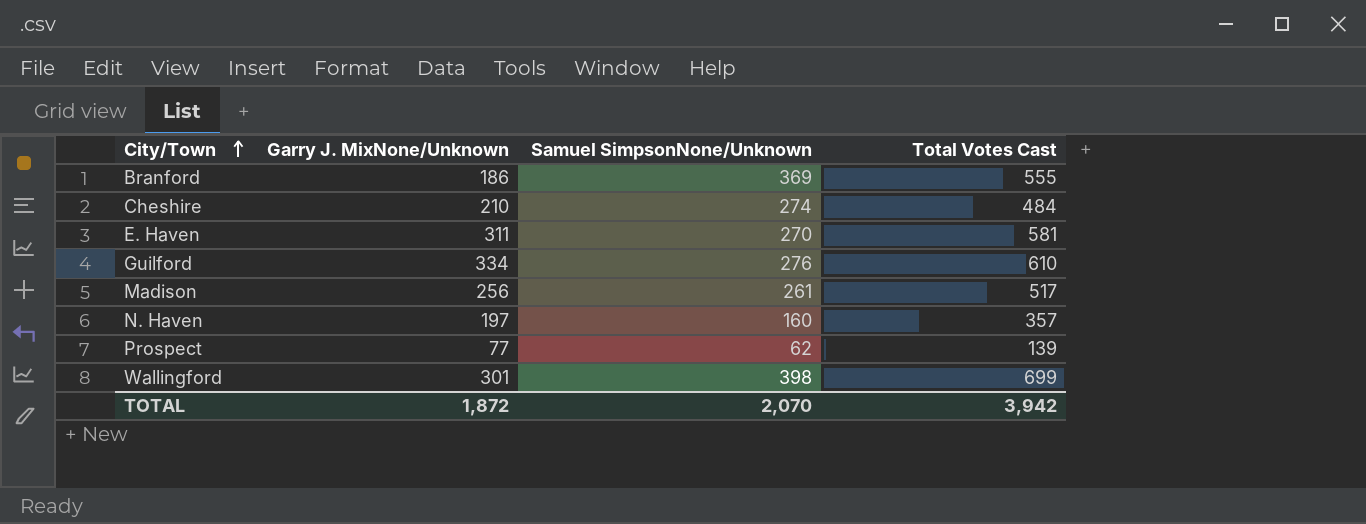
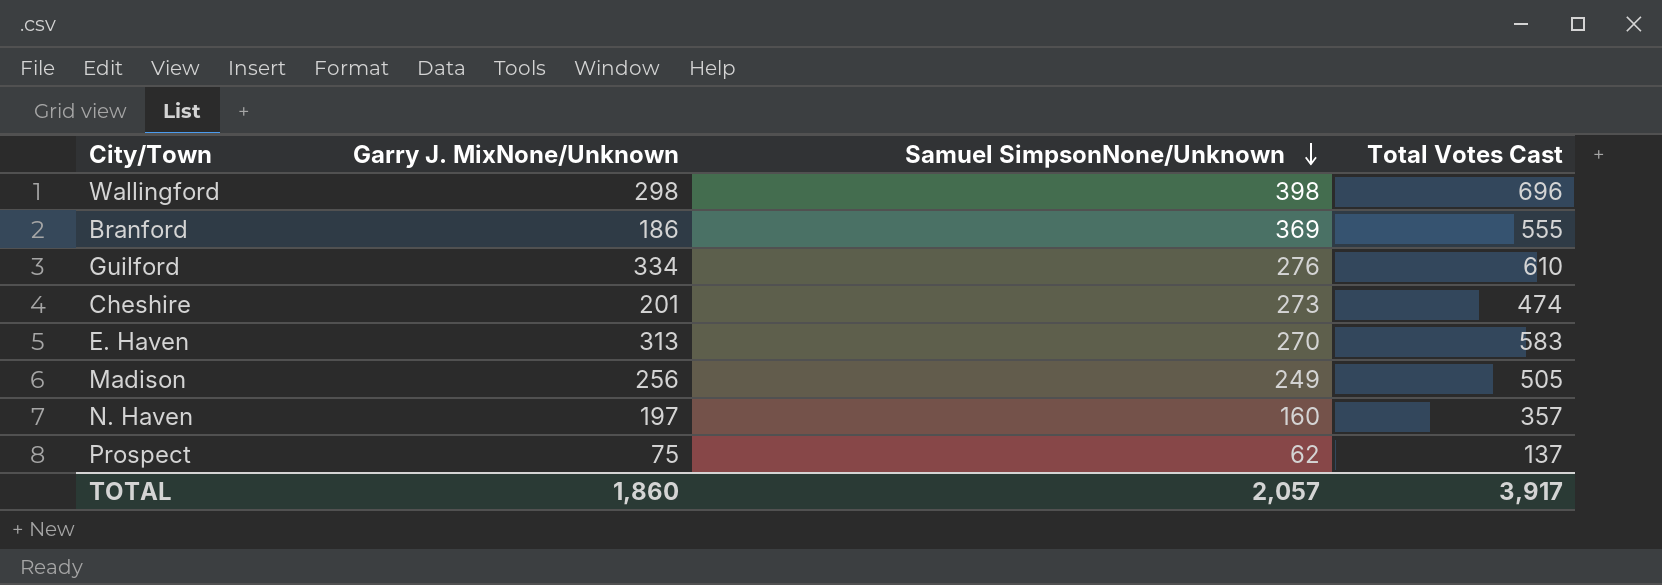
row order: City/Town ascending -> Samuel SimpsonNone/Unknown descending
Wallingford | Garry J. MixNone/Unknown: 301 -> 298
Wallingford | Total Votes Cast: 699 -> 696
Cheshire | Garry J. MixNone/Unknown: 210 -> 201
Cheshire | Samuel SimpsonNone/Unknown: 274 -> 273
Cheshire | Total Votes Cast: 484 -> 474
E. Haven | Garry J. MixNone/Unknown: 311 -> 313
E. Haven | Total Votes Cast: 581 -> 583
Madison | Samuel SimpsonNone/Unknown: 261 -> 249
Madison | Total Votes Cast: 517 -> 505
Prospect | Garry J. MixNone/Unknown: 77 -> 75
Prospect | Total Votes Cast: 139 -> 137
TOTAL | Garry J. MixNone/Unknown: 1,872 -> 1,860
TOTAL | Samuel SimpsonNone/Unknown: 2,070 -> 2,057
TOTAL | Total Votes Cast: 3,942 -> 3,917

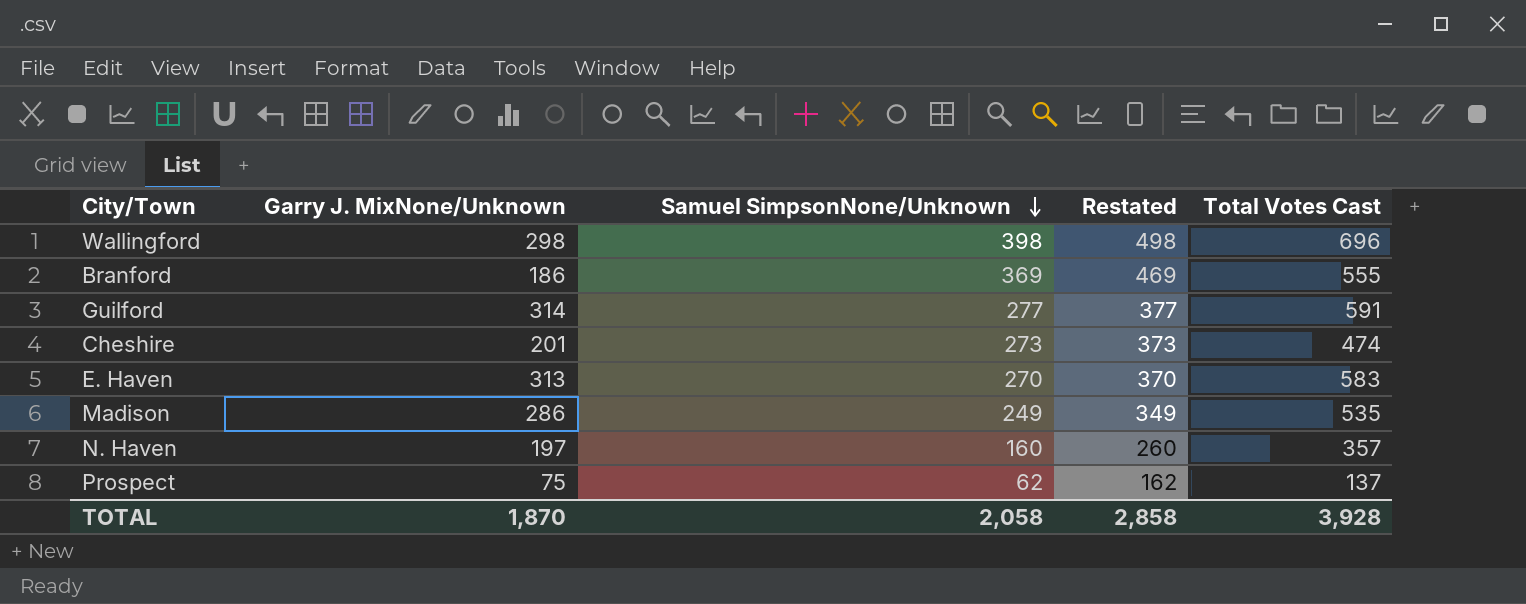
column Restated | formula: none -> [Samuel SimpsonNone/Unknown] + 100
Guilford | Garry J. MixNone/Unknown: 334 -> 314
Guilford | Samuel SimpsonNone/Unknown: 276 -> 277
Guilford | Total Votes Cast: 610 -> 591
Madison | Garry J. MixNone/Unknown: 256 -> 286
Madison | Total Votes Cast: 505 -> 535
TOTAL | Garry J. MixNone/Unknown: 1,860 -> 1,870
TOTAL | Samuel SimpsonNone/Unknown: 2,057 -> 2,058
TOTAL | Total Votes Cast: 3,917 -> 3,928

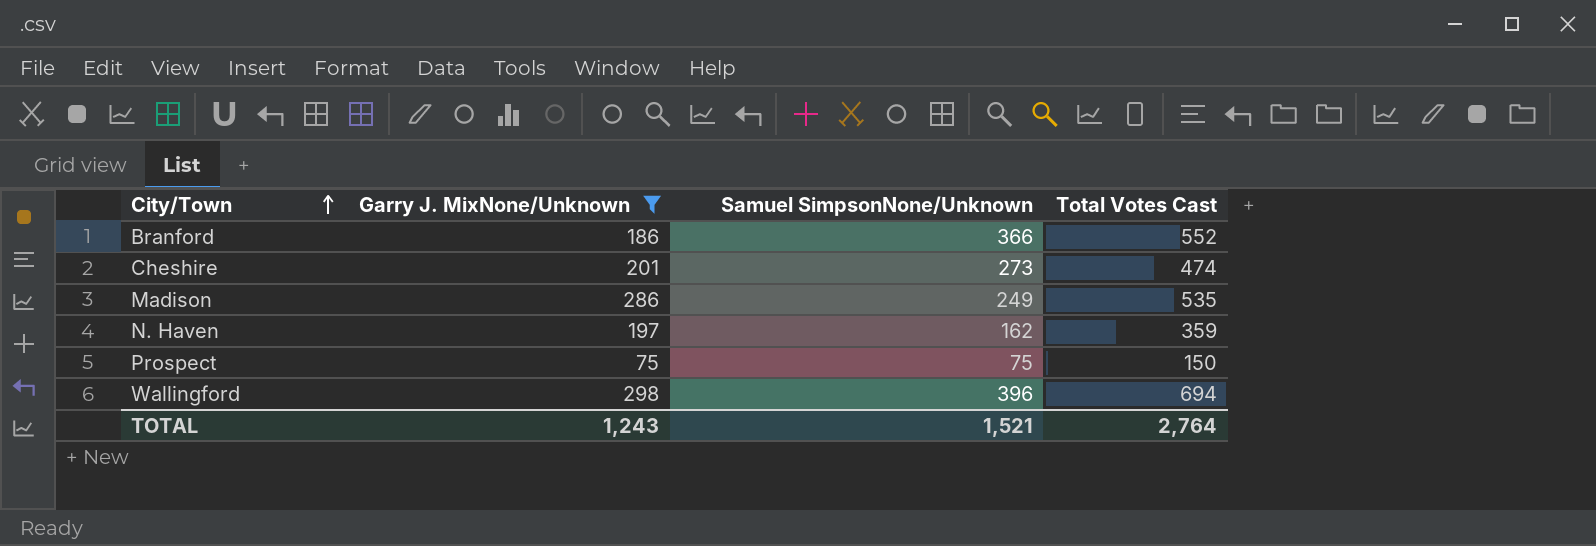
filter: none -> Garry J. MixNone/Unknown <= 298
row order: Samuel SimpsonNone/Unknown descending -> City/Town ascending
column Restated | formula: [Samuel SimpsonNone/Unknown] + 100 -> none
Branford | Samuel SimpsonNone/Unknown: 369 -> 366
Branford | Total Votes Cast: 555 -> 552
N. Haven | Samuel SimpsonNone/Unknown: 160 -> 162
N. Haven | Total Votes Cast: 357 -> 359
Prospect | Samuel SimpsonNone/Unknown: 62 -> 75
Prospect | Total Votes Cast: 137 -> 150
Wallingford | Samuel SimpsonNone/Unknown: 398 -> 396
Wallingford | Total Votes Cast: 696 -> 694
TOTAL | Garry J. MixNone/Unknown: 1,870 -> 1,243
TOTAL | Samuel SimpsonNone/Unknown: 2,058 -> 1,521
TOTAL | Total Votes Cast: 3,928 -> 2,764

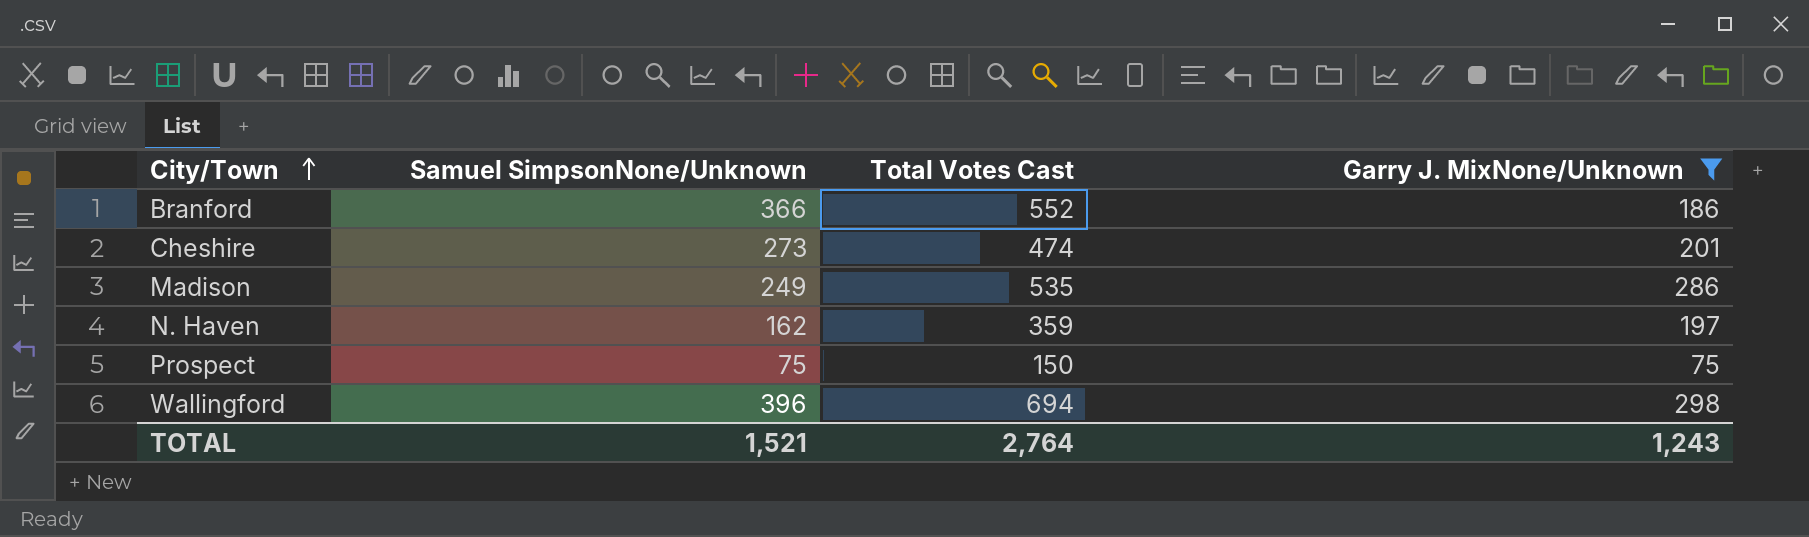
column Garry J. MixNone/Unknown | position: 2 -> 4

